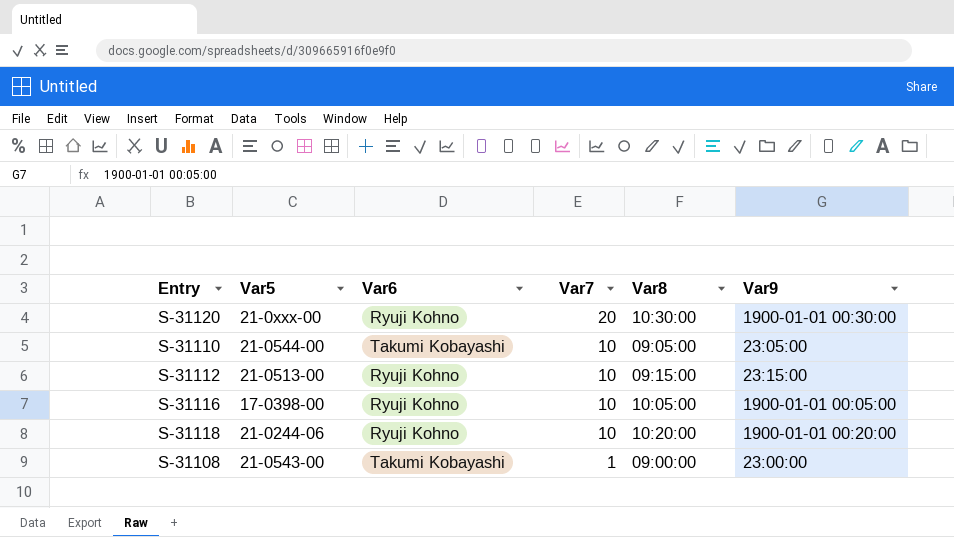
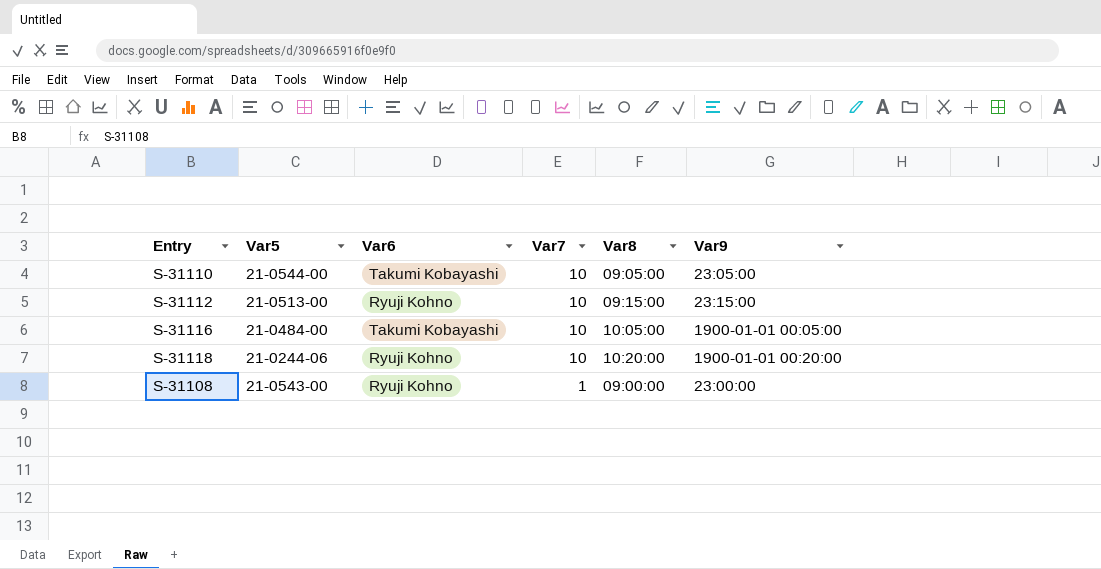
row S-31120: 21-0xxx-00 | Ryuji Kohno | 20 | 10:30:00 | 1900-01-01 00:30:00 -> none
S-31116 | Var5: 17-0398-00 -> 21-0484-00
S-31116 | Var6: Ryuji Kohno -> Takumi Kobayashi
S-31108 | Var6: Takumi Kobayashi -> Ryuji Kohno

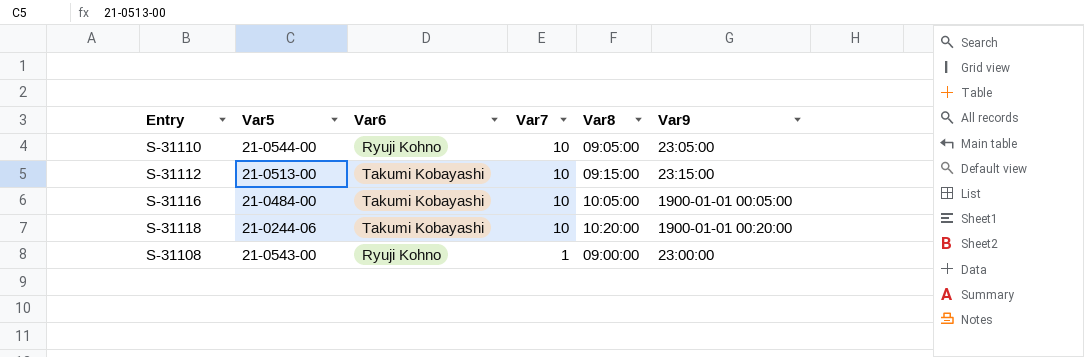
S-31110 | Var6: Takumi Kobayashi -> Ryuji Kohno
S-31112 | Var6: Ryuji Kohno -> Takumi Kobayashi
S-31118 | Var6: Ryuji Kohno -> Takumi Kobayashi

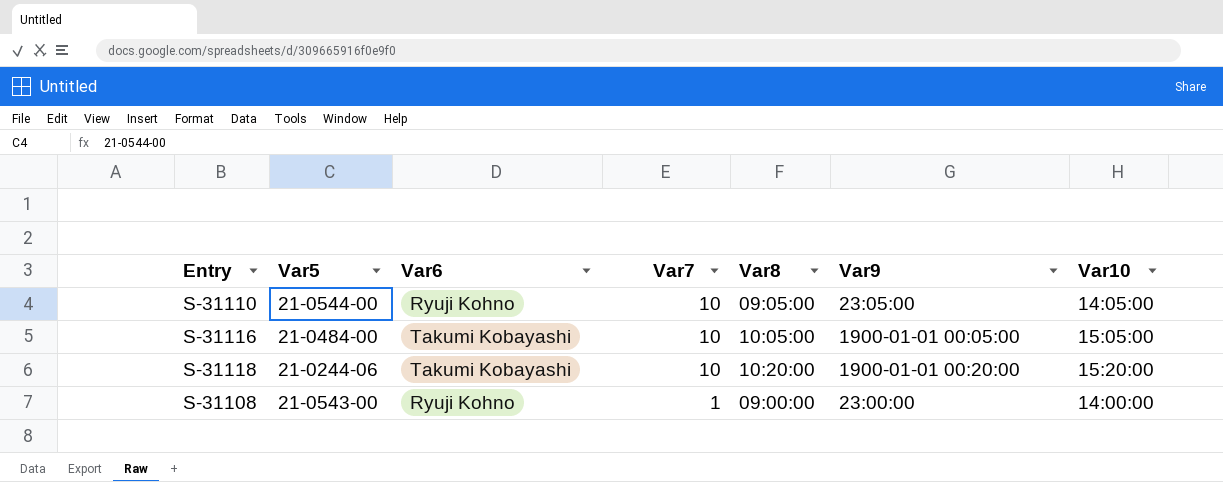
column Var10 | position: none -> 7
row S-31112: 21-0513-00 | Takumi Kobayashi | 10 | 09:15:00 | 23:15:00 -> none

